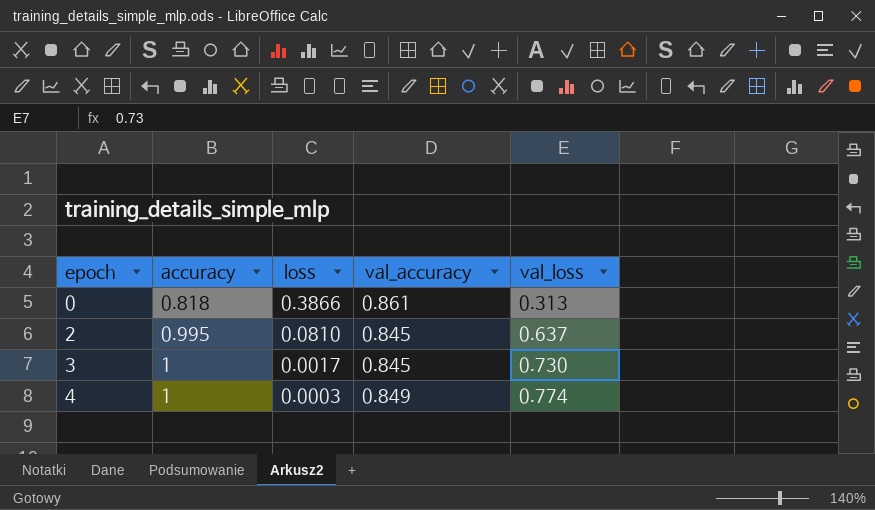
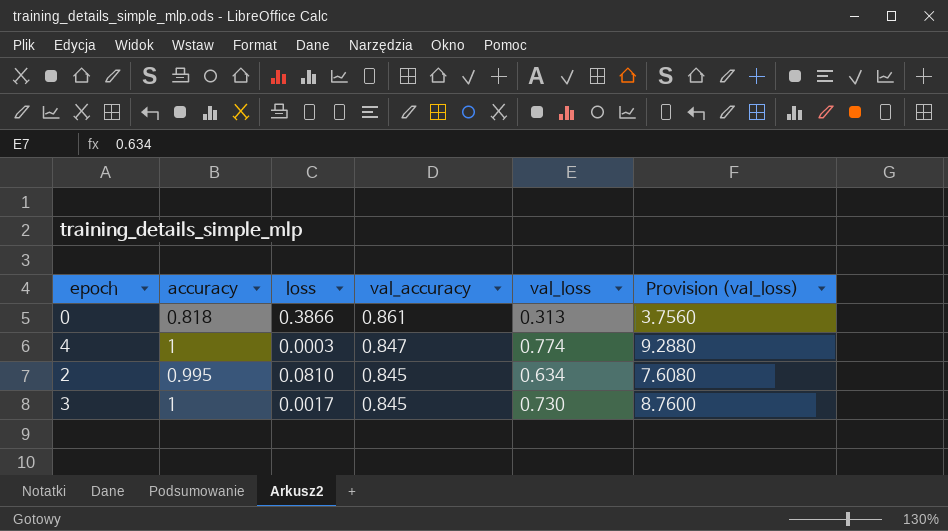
row order: epoch ascending -> val_accuracy descending
column Provision (val_loss) | formula: none -> [val_loss] * 12
4 | val_accuracy: 0.849 -> 0.847
2 | val_loss: 0.637 -> 0.634

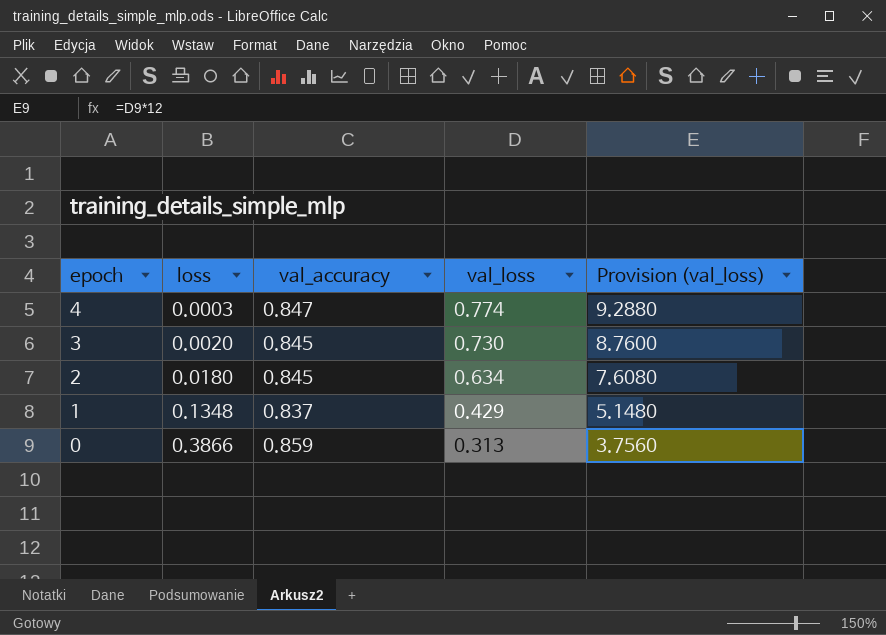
row order: val_accuracy descending -> epoch descending
column accuracy | position: 2 -> none
3 | loss: 0.0017 -> 0.0020
2 | loss: 0.0810 -> 0.0180
row 1: none -> 0.1348 | 0.837 | 0.429 | 5.1480
0 | val_accuracy: 0.861 -> 0.859

